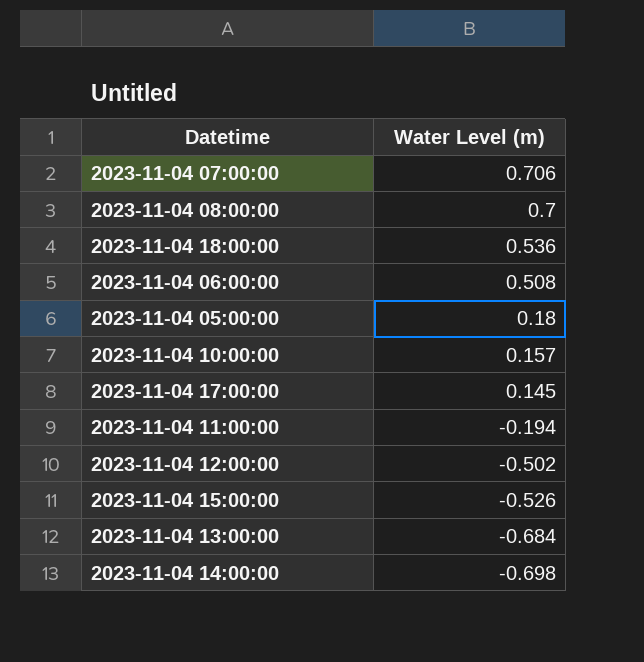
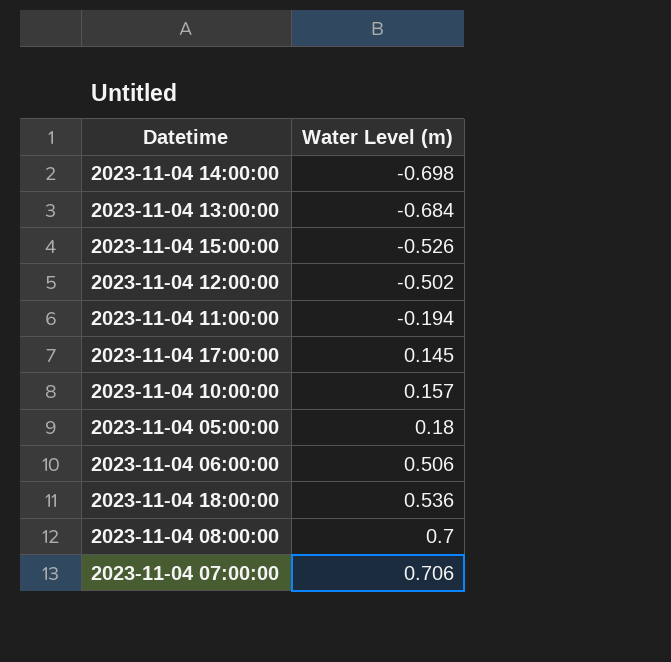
row order: Water Level (m) descending -> Water Level (m) ascending
2023-11-04 06:00:00 | Water Level (m): 0.508 -> 0.506

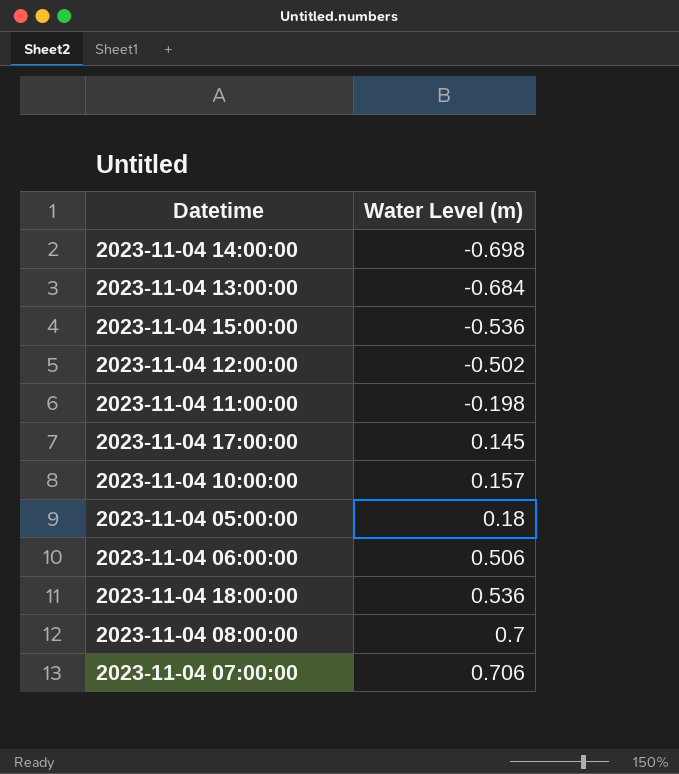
2023-11-04 15:00:00 | Water Level (m): -0.526 -> -0.536
2023-11-04 11:00:00 | Water Level (m): -0.194 -> -0.198

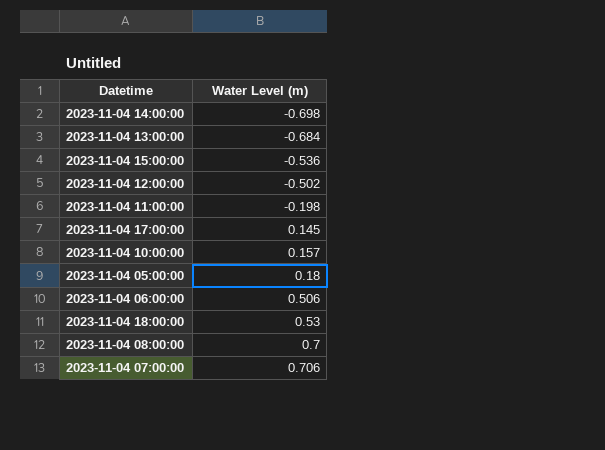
2023-11-04 18:00:00 | Water Level (m): 0.536 -> 0.53

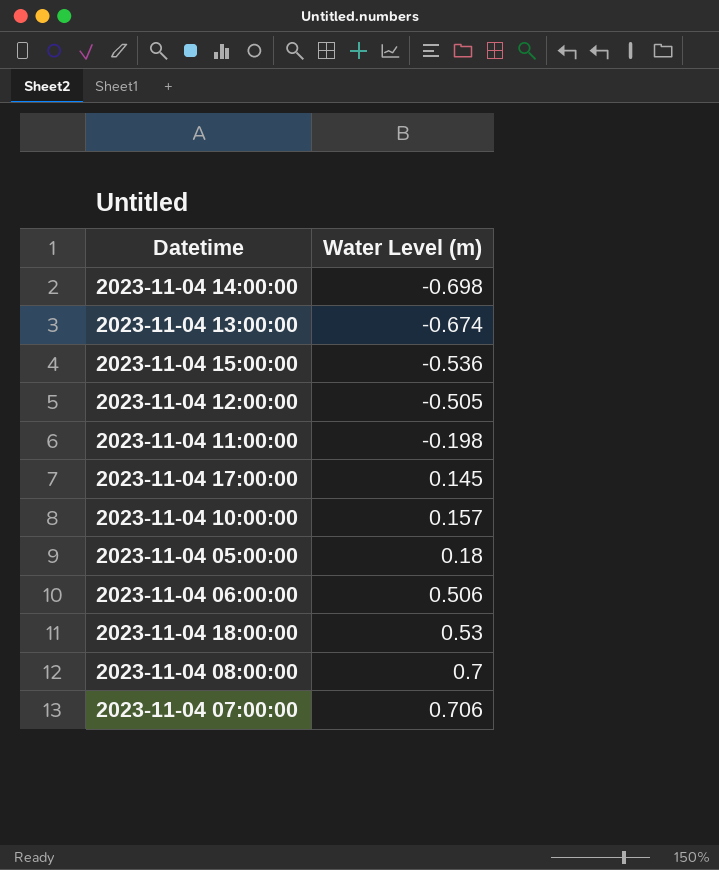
2023-11-04 13:00:00 | Water Level (m): -0.684 -> -0.674
2023-11-04 12:00:00 | Water Level (m): -0.502 -> -0.505

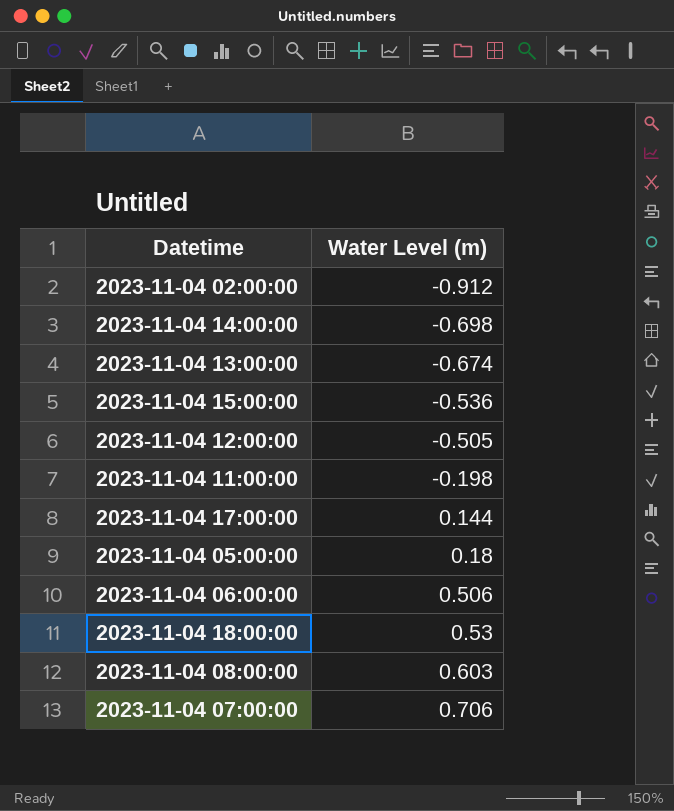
row 2023-11-04 10:00:00: 0.157 -> none
row 2023-11-04 02:00:00: none -> -0.912
2023-11-04 17:00:00 | Water Level (m): 0.145 -> 0.144
2023-11-04 08:00:00 | Water Level (m): 0.7 -> 0.603

